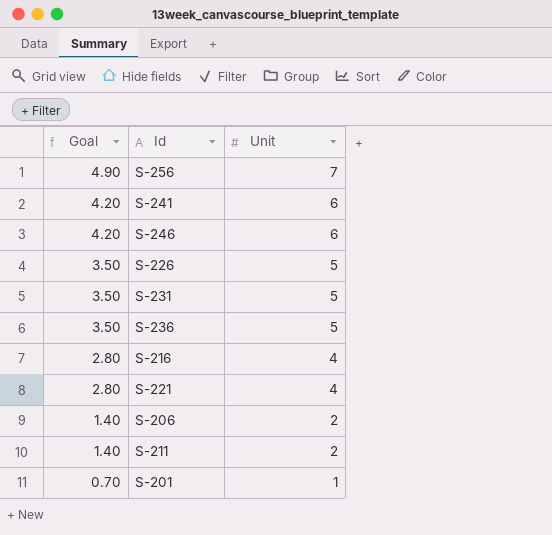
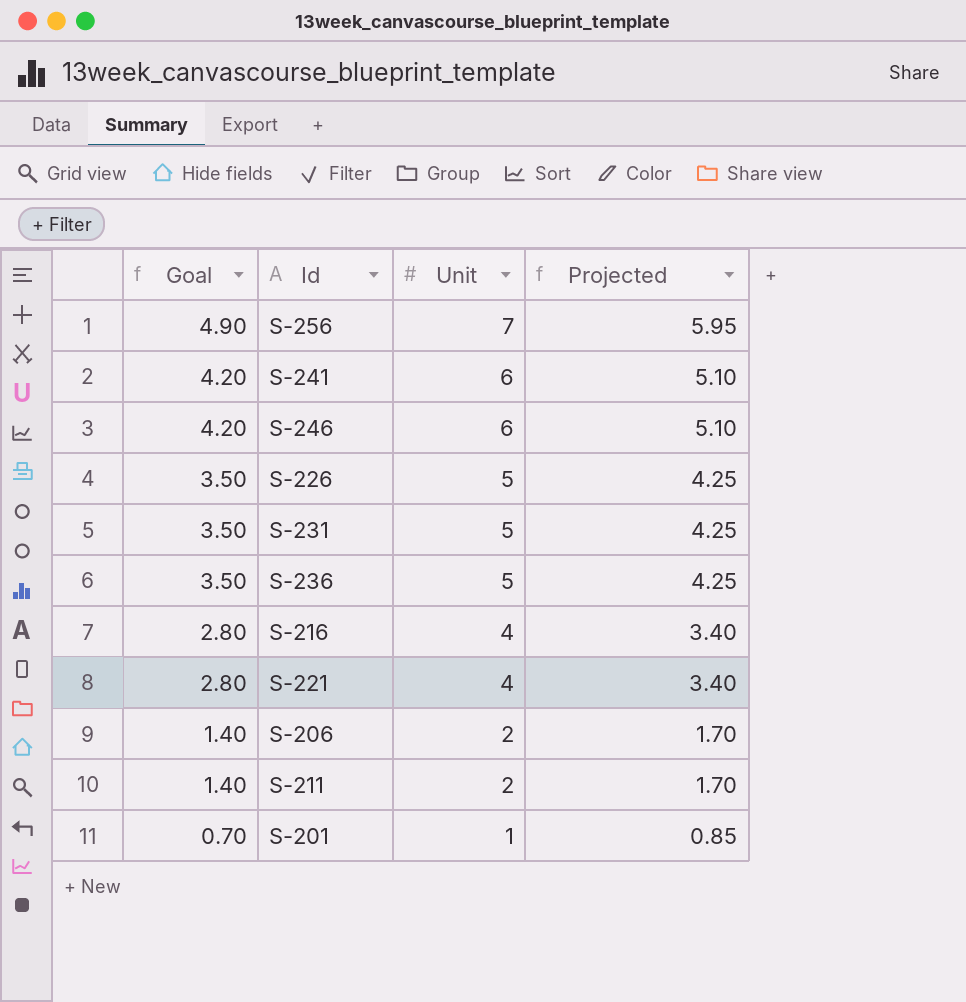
column Projected | formula: none -> [Unit] * 0.85

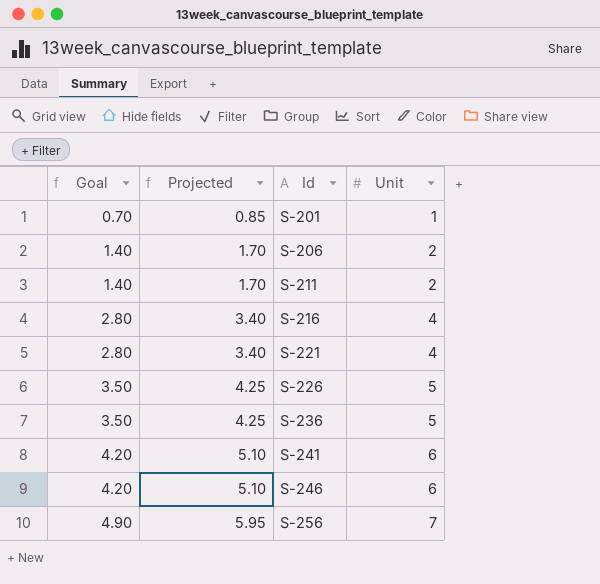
row order: Goal descending -> Goal ascending
column Projected | position: 4 -> 2
row S-231: 3.50 | 5 | 4.25 -> none

